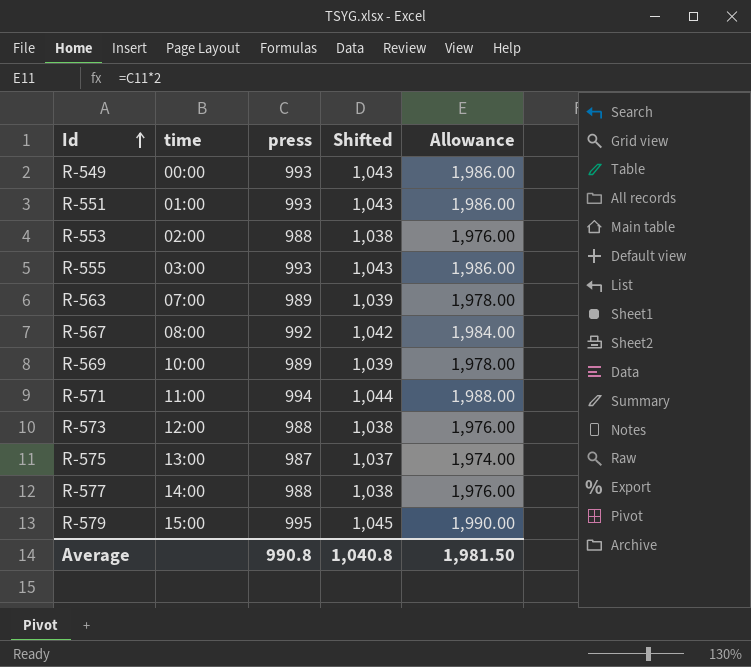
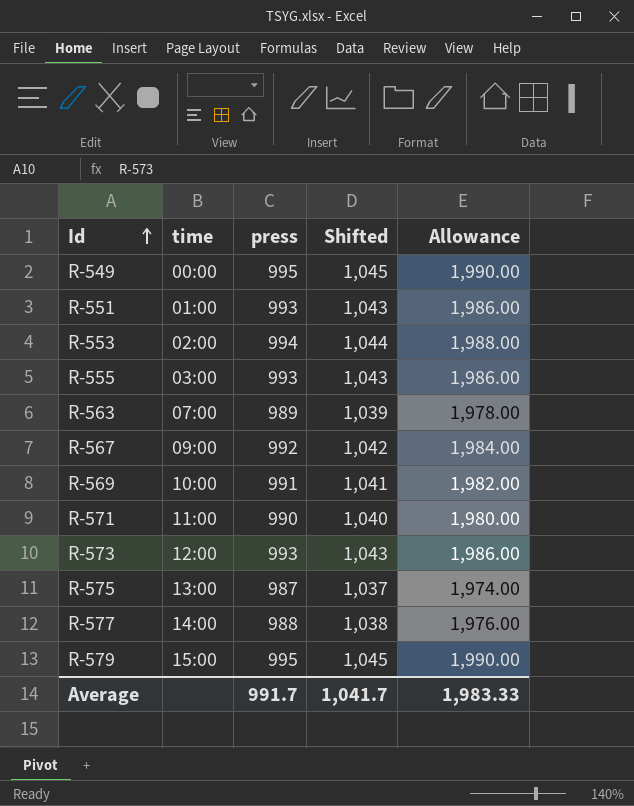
R-549 | press: 993 -> 995
R-549 | Shifted: 1,043 -> 1,045
R-549 | Allowance: 1,986.00 -> 1,990.00
R-553 | press: 988 -> 994
R-553 | Shifted: 1,038 -> 1,044
R-553 | Allowance: 1,976.00 -> 1,988.00
R-567 | time: 08:00 -> 09:00
R-569 | press: 989 -> 991
R-569 | Shifted: 1,039 -> 1,041
R-569 | Allowance: 1,978.00 -> 1,982.00
R-571 | press: 994 -> 990
R-571 | Shifted: 1,044 -> 1,040
R-571 | Allowance: 1,988.00 -> 1,980.00
R-573 | press: 988 -> 993
R-573 | Shifted: 1,038 -> 1,043
R-573 | Allowance: 1,976.00 -> 1,986.00
Average | press: 990.8 -> 991.7
Average | Shifted: 1,040.8 -> 1,041.7
Average | Allowance: 1,981.50 -> 1,983.33

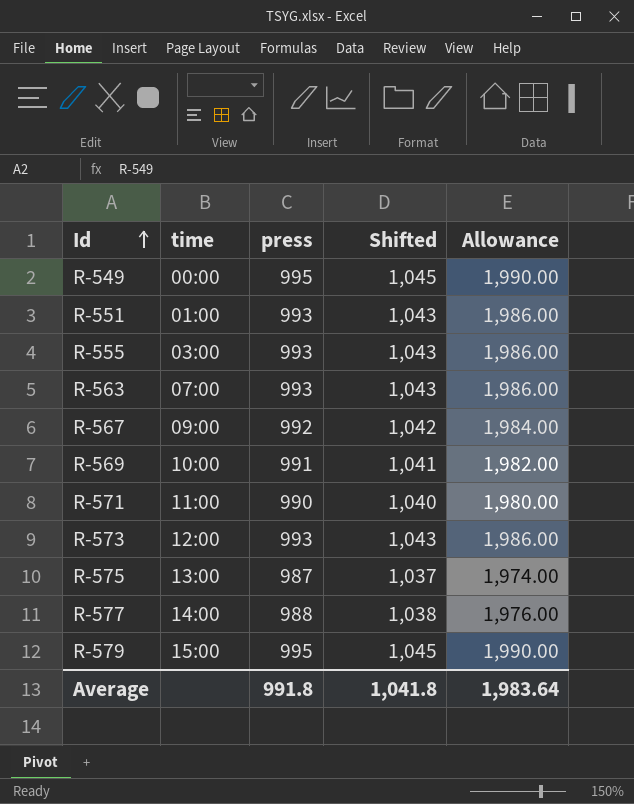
row R-553: 02:00 | 994 | 1,044 | 1,988.00 -> none
R-563 | press: 989 -> 993
R-563 | Shifted: 1,039 -> 1,043
R-563 | Allowance: 1,978.00 -> 1,986.00
Average | press: 991.7 -> 991.8
Average | Shifted: 1,041.7 -> 1,041.8
Average | Allowance: 1,983.33 -> 1,983.64

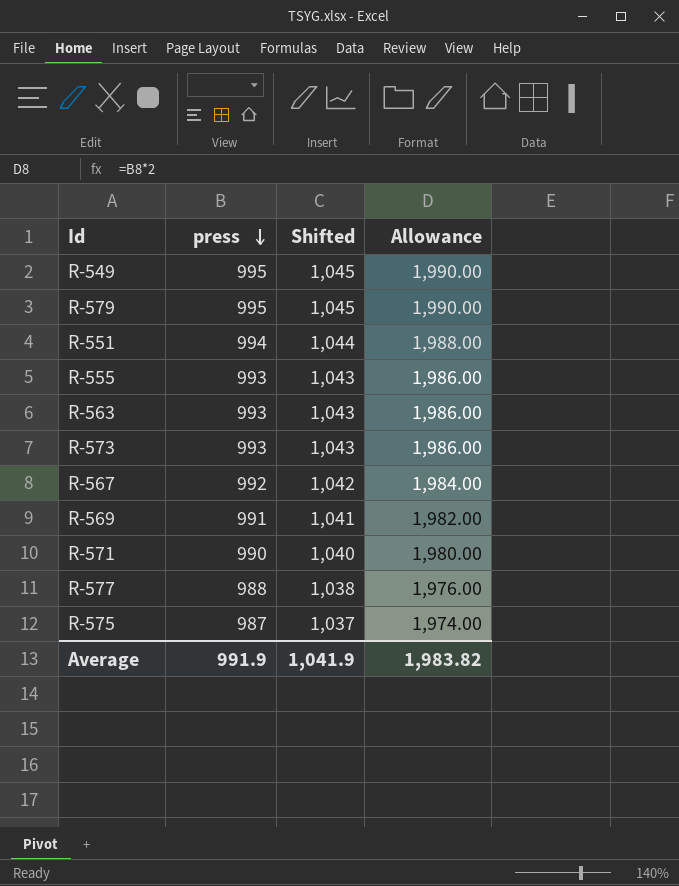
row order: Id ascending -> press descending
column time | position: 2 -> none
R-551 | press: 993 -> 994
R-551 | Shifted: 1,043 -> 1,044
R-551 | Allowance: 1,986.00 -> 1,988.00
Average | press: 991.8 -> 991.9
Average | Shifted: 1,041.8 -> 1,041.9
Average | Allowance: 1,983.64 -> 1,983.82

